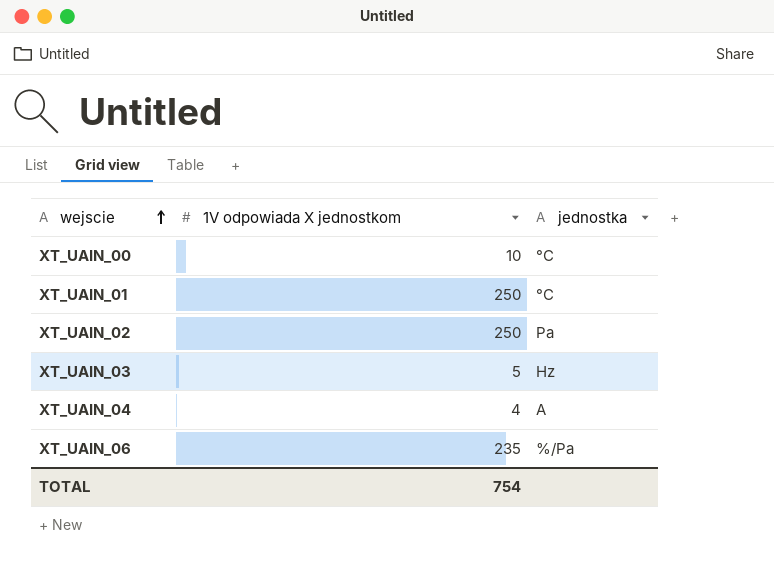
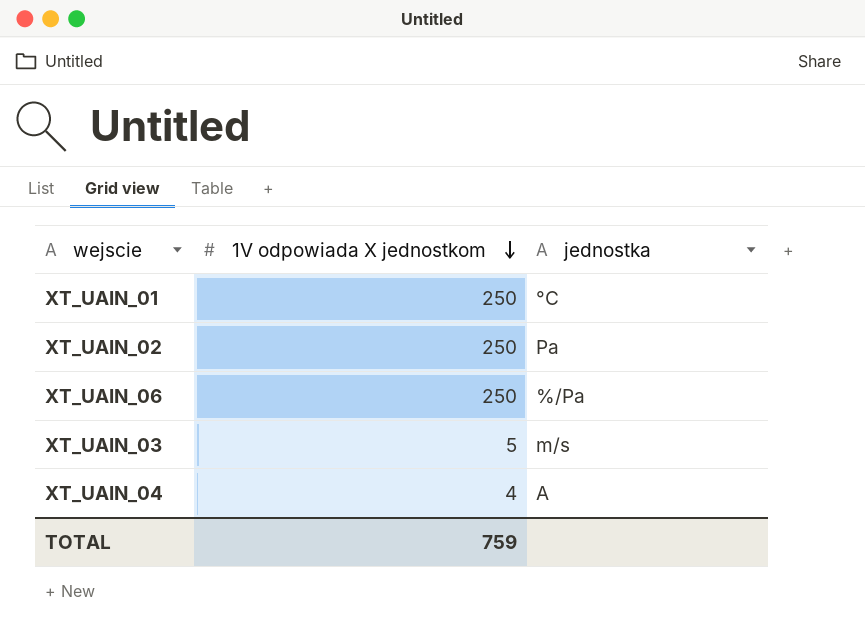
row order: wejscie ascending -> 1V odpowiada X jednostkom descending
row XT_UAIN_00: 10 | °C -> none
XT_UAIN_06 | 1V odpowiada X jednostkom: 235 -> 250
XT_UAIN_03 | jednostka: Hz -> m/s
TOTAL | 1V odpowiada X jednostkom: 754 -> 759

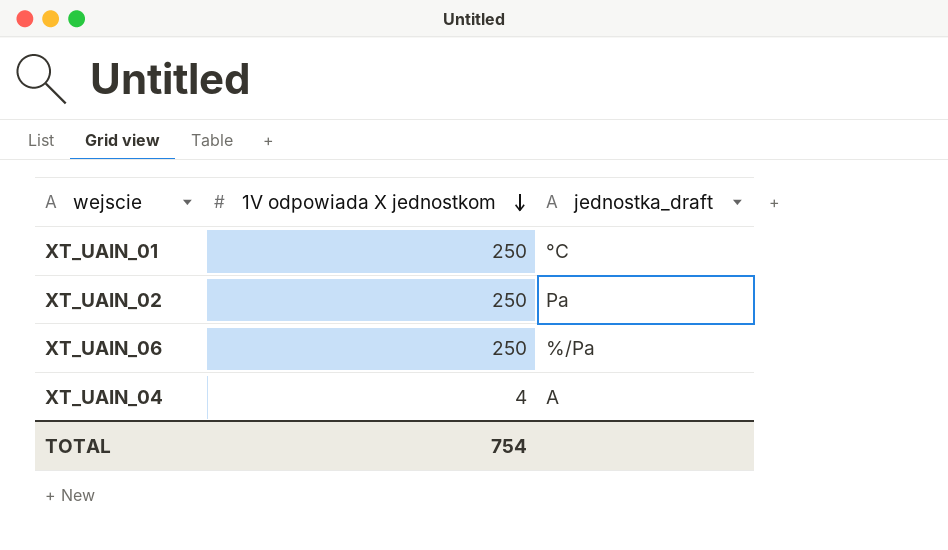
column name: jednostka -> jednostka_draft
row XT_UAIN_03: 5 | m/s -> none
TOTAL | 1V odpowiada X jednostkom: 759 -> 754

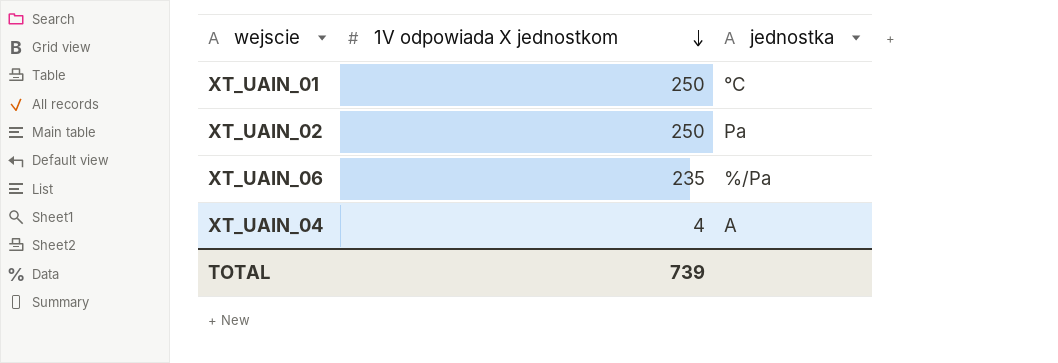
column name: jednostka_draft -> jednostka
XT_UAIN_06 | 1V odpowiada X jednostkom: 250 -> 235
TOTAL | 1V odpowiada X jednostkom: 754 -> 739

